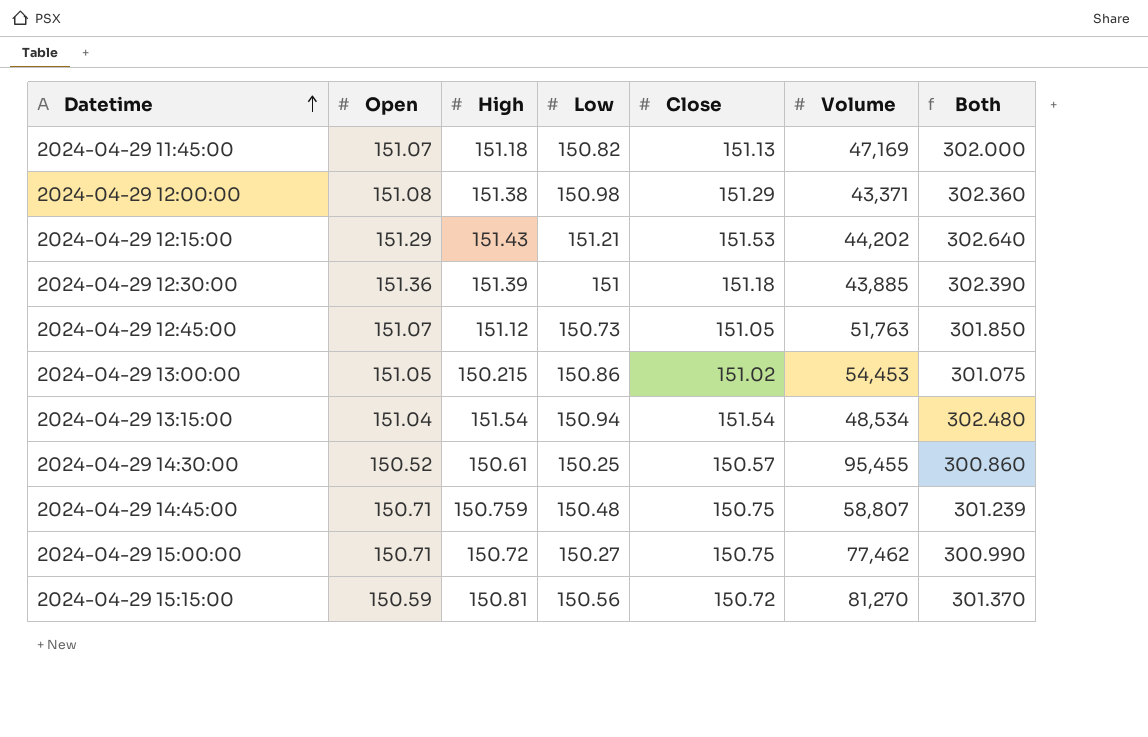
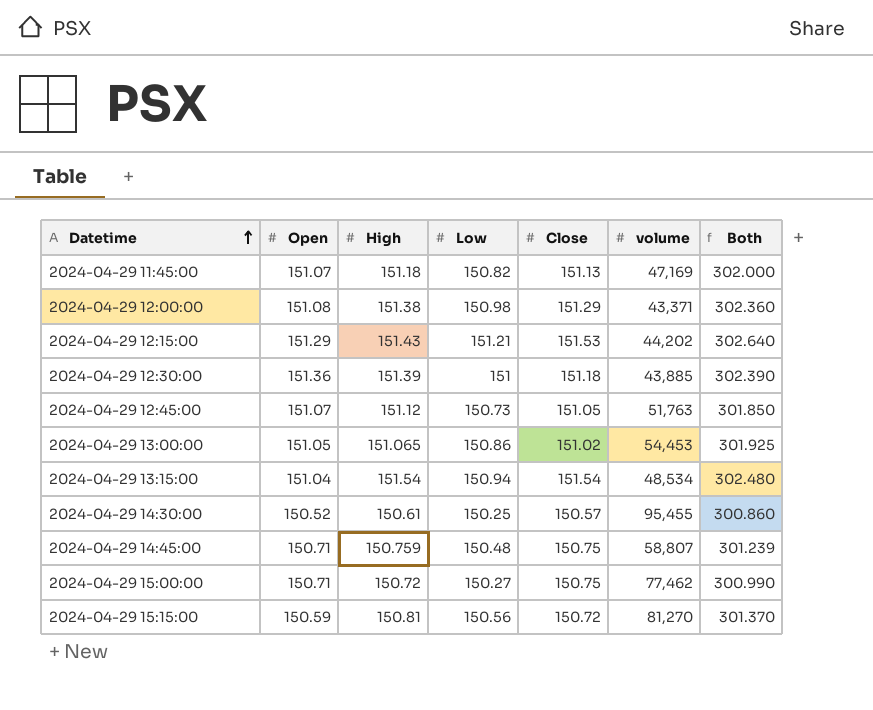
column name: Volume -> volume
2024-04-29 13:00:00 | High: 150.215 -> 151.065
2024-04-29 13:00:00 | Both: 301.075 -> 301.925

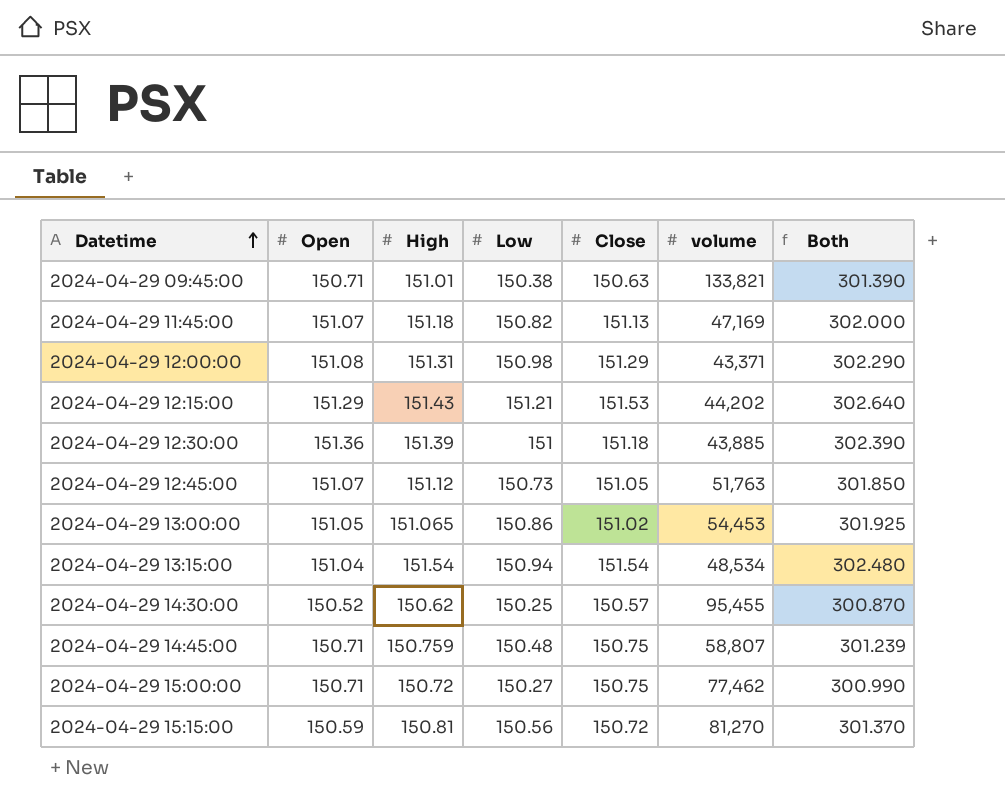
row 2024-04-29 09:45:00: none -> 150.71 | 151.01 | 150.38 | 150.63 | 133,821 | 301.390
2024-04-29 12:00:00 | High: 151.38 -> 151.31
2024-04-29 12:00:00 | Both: 302.360 -> 302.290
2024-04-29 14:30:00 | High: 150.61 -> 150.62
2024-04-29 14:30:00 | Both: 300.860 -> 300.870

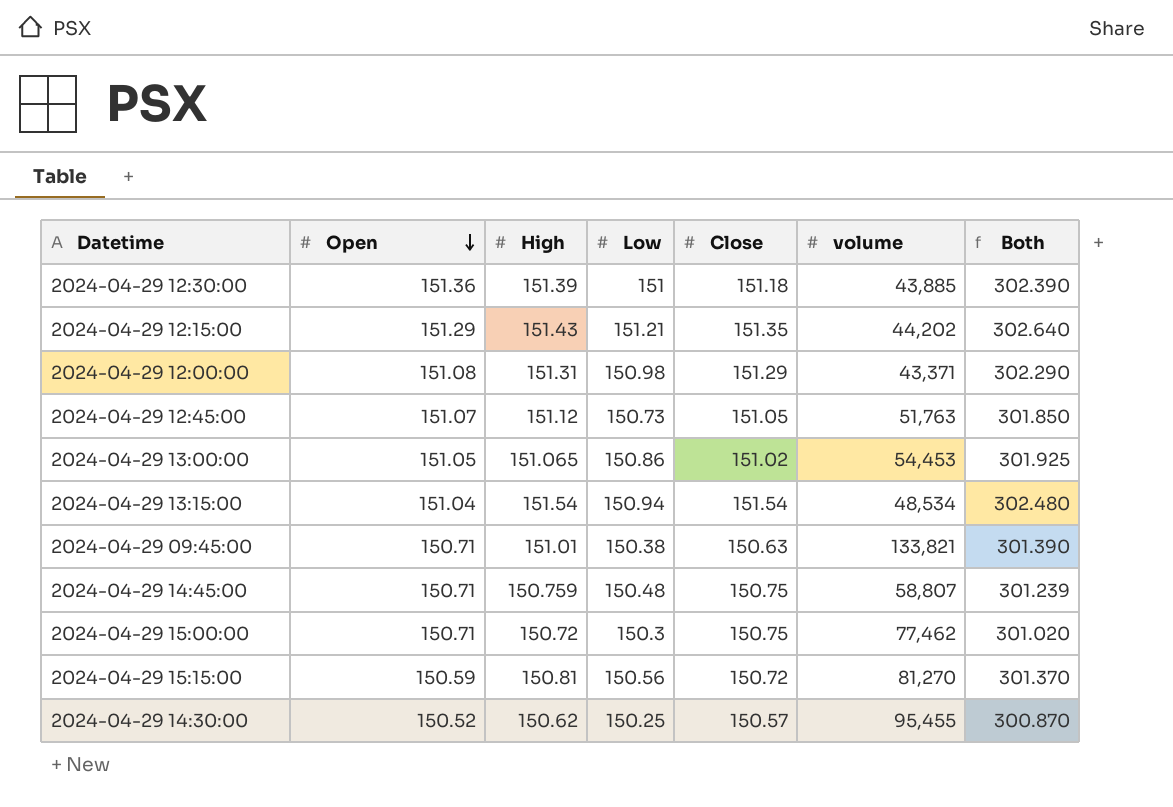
row order: Datetime ascending -> Open descending
row 2024-04-29 11:45:00: 151.07 | 151.18 | 150.82 | 151.13 | 47,169 | 302.000 -> none
2024-04-29 12:15:00 | Close: 151.53 -> 151.35
2024-04-29 15:00:00 | Low: 150.27 -> 150.3
2024-04-29 15:00:00 | Both: 300.990 -> 301.020

